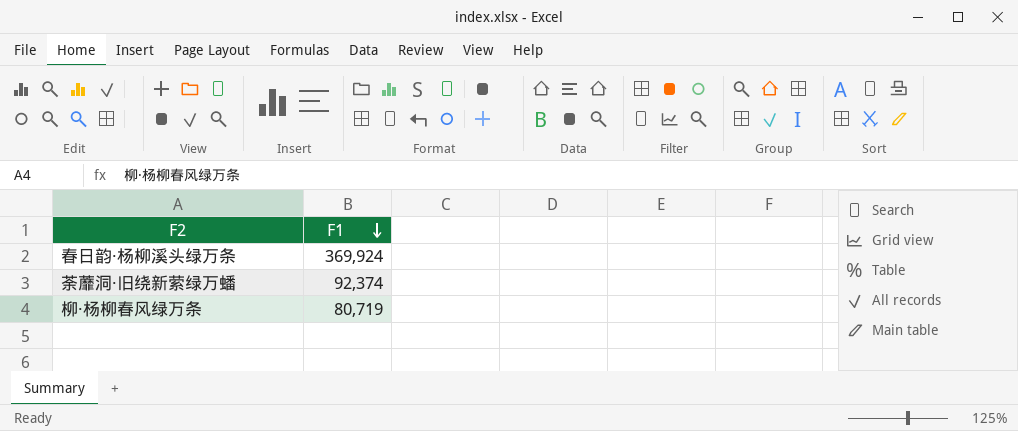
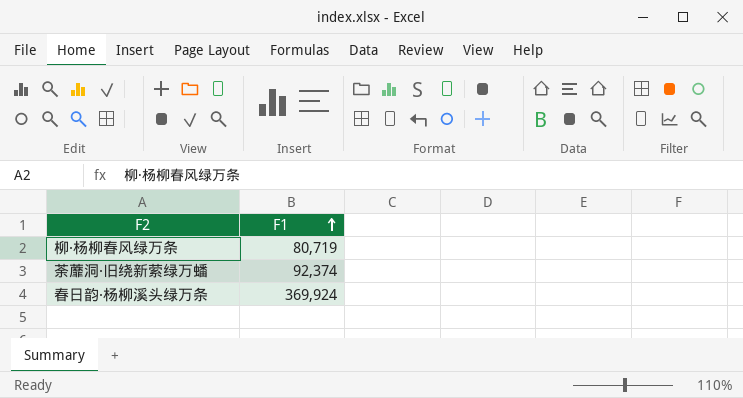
row order: F1 descending -> F1 ascending

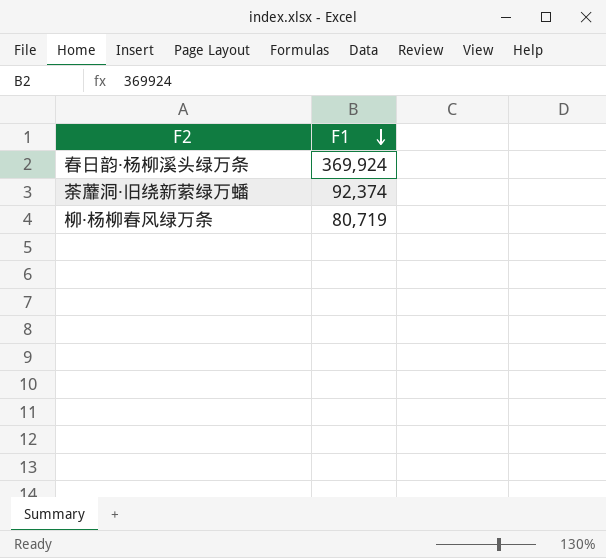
row order: F1 ascending -> F1 descending

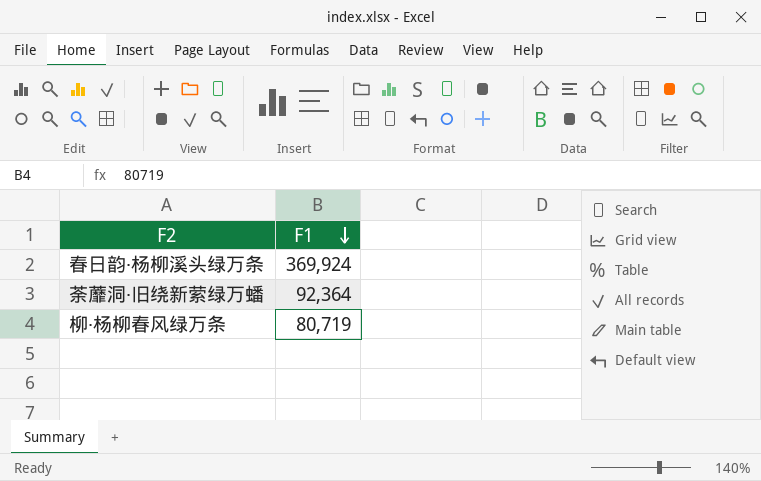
荼蘼洞·旧绕新萦绿万蟠 | F1: 92,374 -> 92,364

